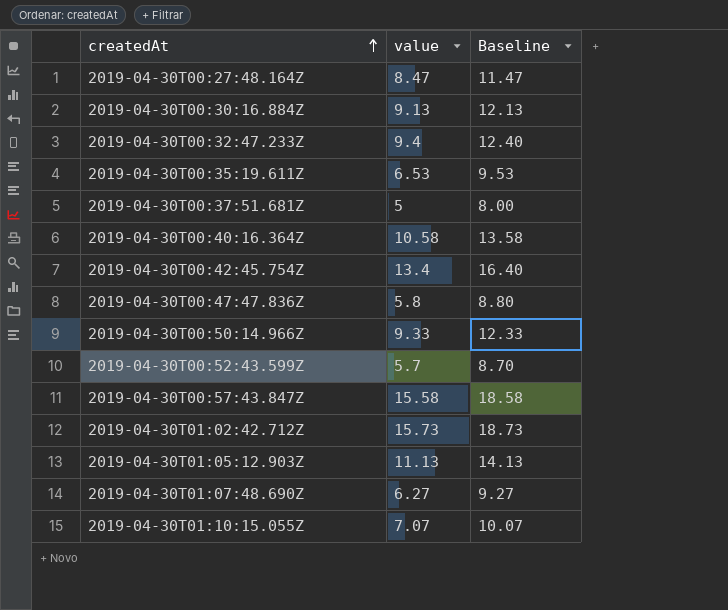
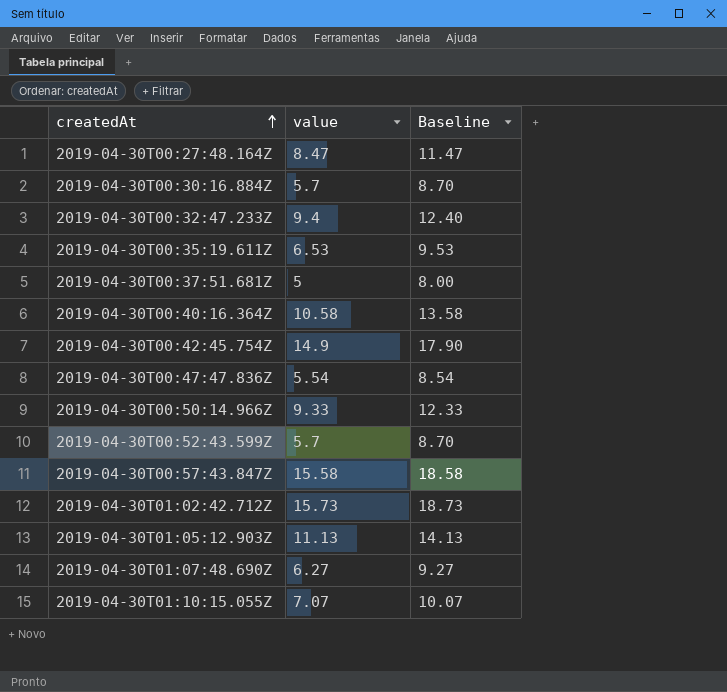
2019-04-30T00:30:16.884Z | value: 9.13 -> 5.7
2019-04-30T00:30:16.884Z | Baseline: 12.13 -> 8.70
2019-04-30T00:42:45.754Z | value: 13.4 -> 14.9
2019-04-30T00:42:45.754Z | Baseline: 16.40 -> 17.90
2019-04-30T00:47:47.836Z | value: 5.8 -> 5.54
2019-04-30T00:47:47.836Z | Baseline: 8.80 -> 8.54

